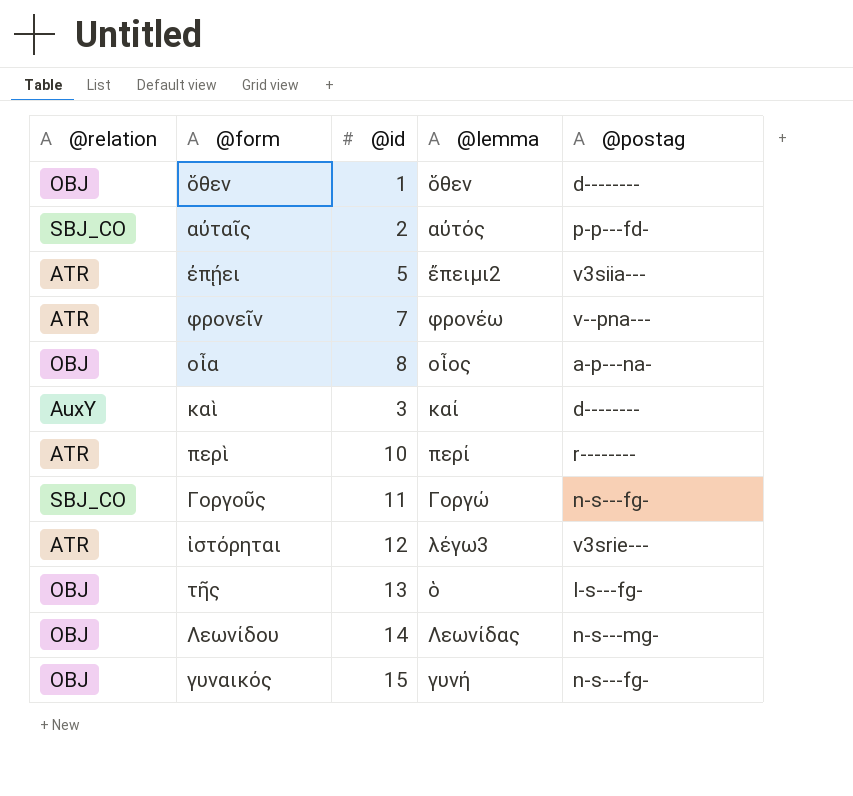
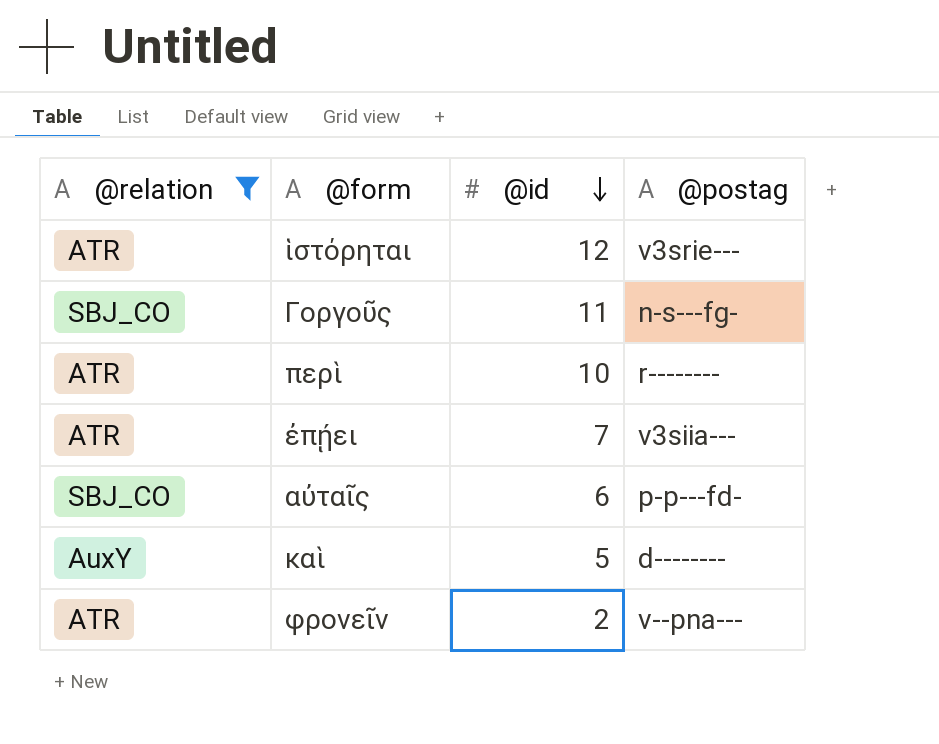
filter: none -> @relation != OBJ
row order: none -> @id descending
column @lemma | position: 4 -> none
ἐπῄει | @id: 5 -> 7
αὐταῖς | @id: 2 -> 6
καὶ | @id: 3 -> 5
φρονεῖν | @id: 7 -> 2

